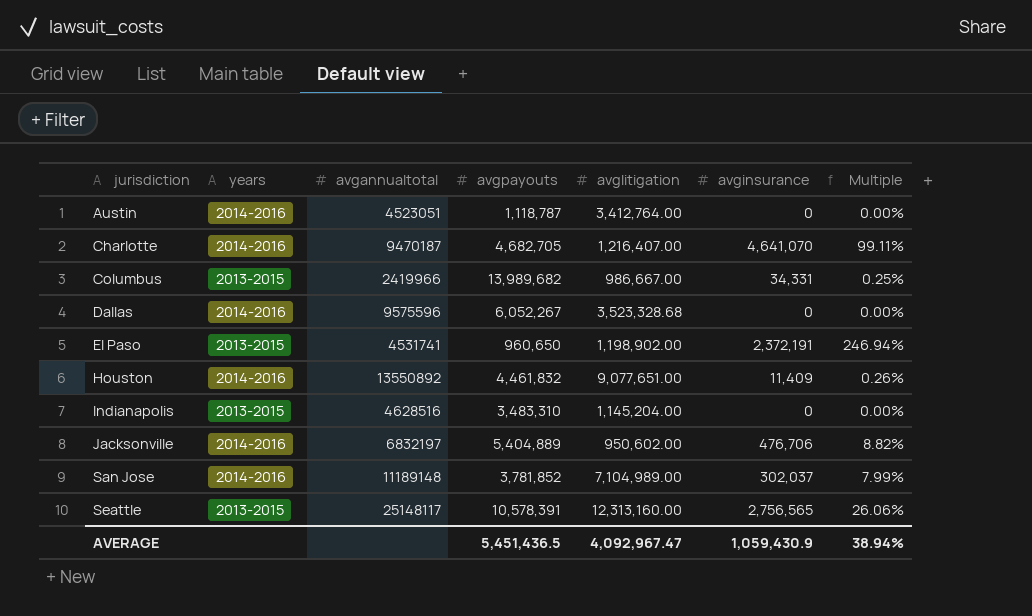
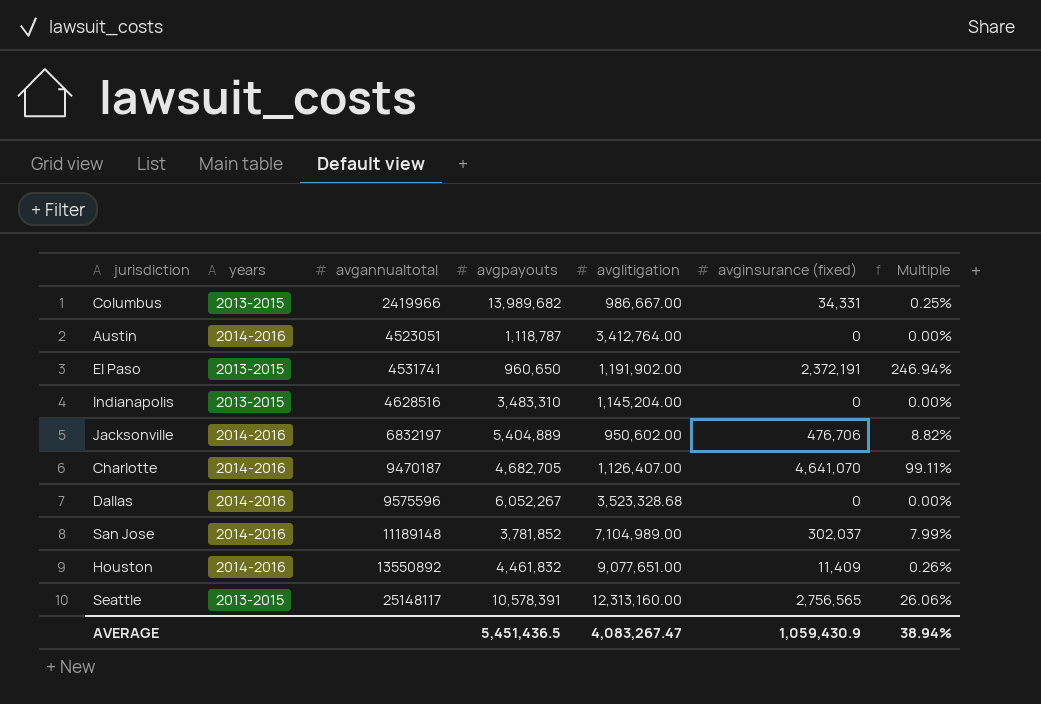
row order: jurisdiction ascending -> avgannualtotal ascending
column name: avginsurance -> avginsurance (fixed)
El Paso | avglitigation: 1,198,902.00 -> 1,191,902.00
Charlotte | avglitigation: 1,216,407.00 -> 1,126,407.00
AVERAGE | avglitigation: 4,092,967.47 -> 4,083,267.47

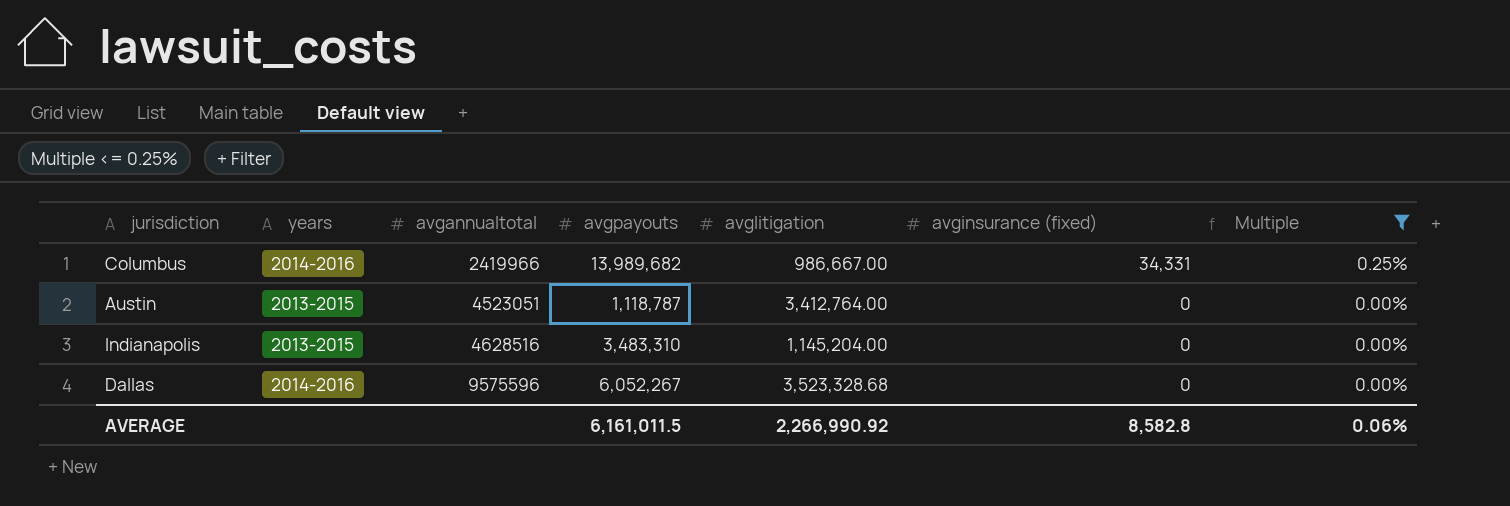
filter: none -> Multiple <= 0.25%
Columbus | years: 2013-2015 -> 2014-2016
Austin | years: 2014-2016 -> 2013-2015
AVERAGE | avgpayouts: 5,451,436.5 -> 6,161,011.5
AVERAGE | avglitigation: 4,083,267.47 -> 2,266,990.92
AVERAGE | avginsurance (fixed): 1,059,430.9 -> 8,582.8
AVERAGE | Multiple: 38.94% -> 0.06%

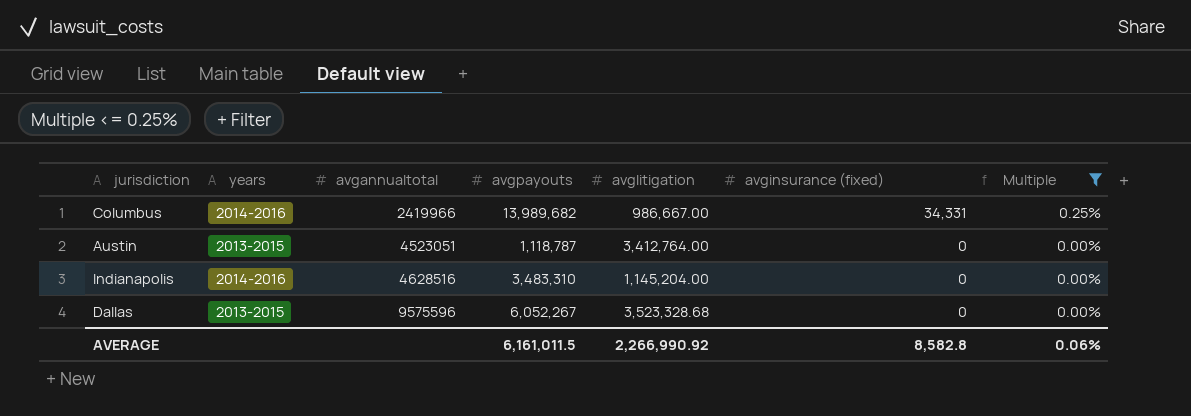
Indianapolis | years: 2013-2015 -> 2014-2016
Dallas | years: 2014-2016 -> 2013-2015

